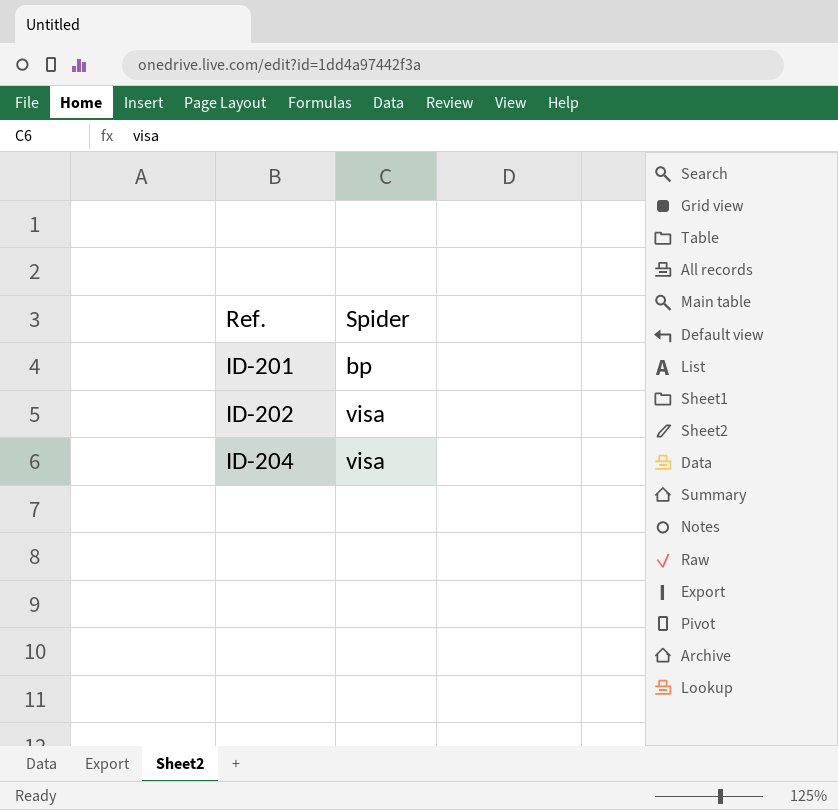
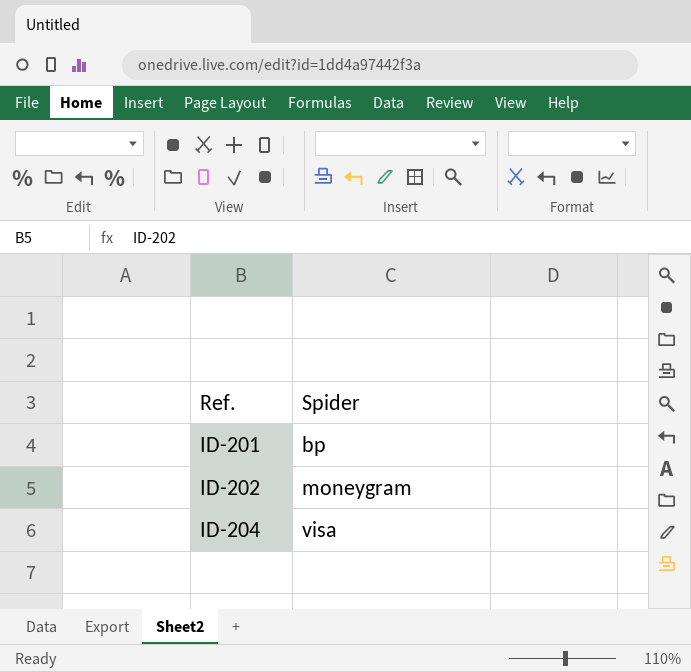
ID-202 | Spider: visa -> moneygram

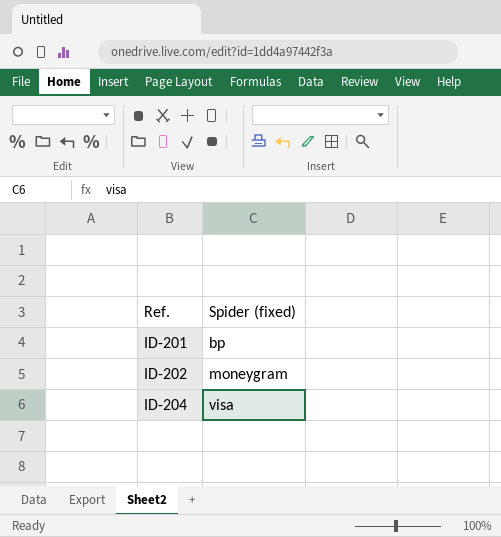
column name: Spider -> Spider (fixed)

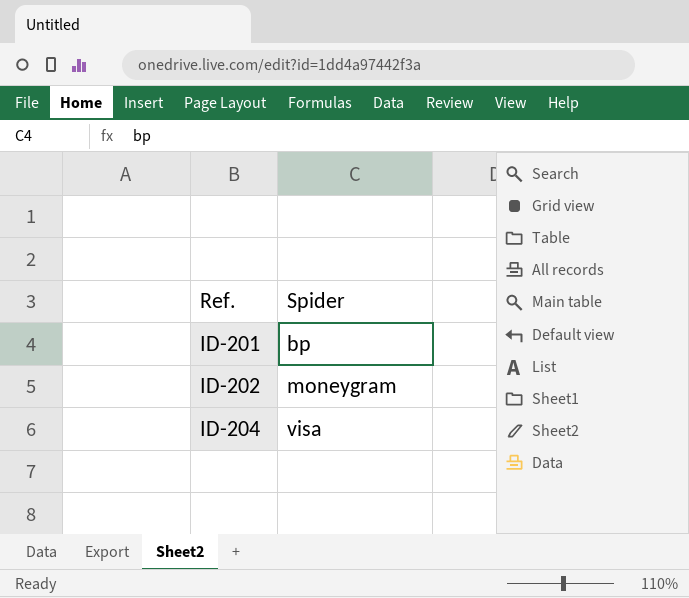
column name: Spider (fixed) -> Spider

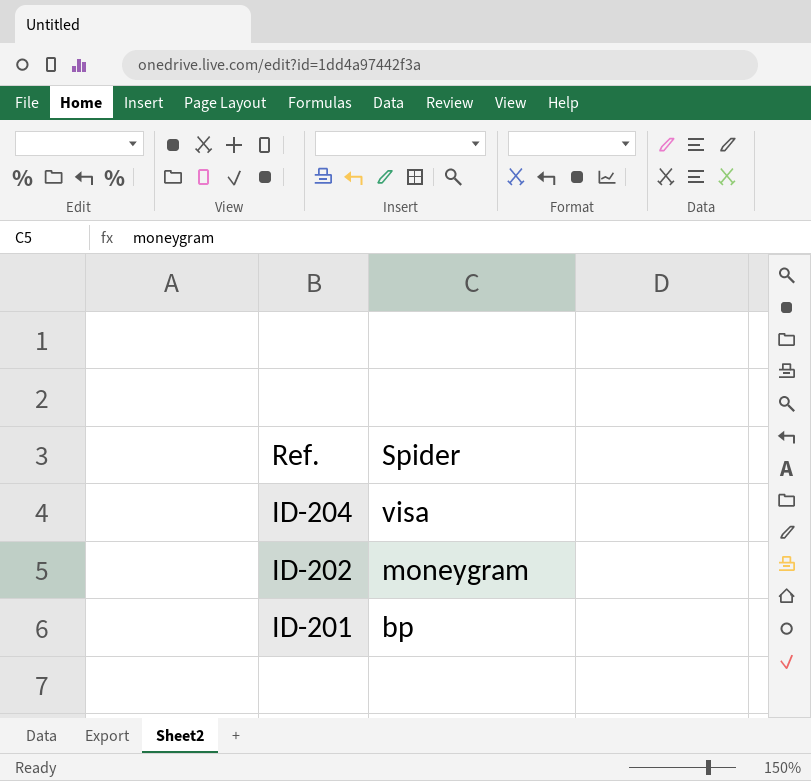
row order: Ref. ascending -> Ref. descending

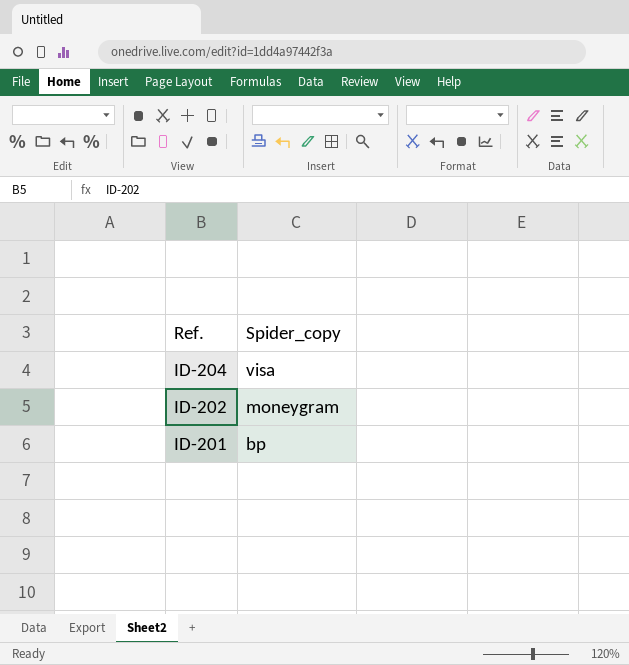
column name: Spider -> Spider_copy

